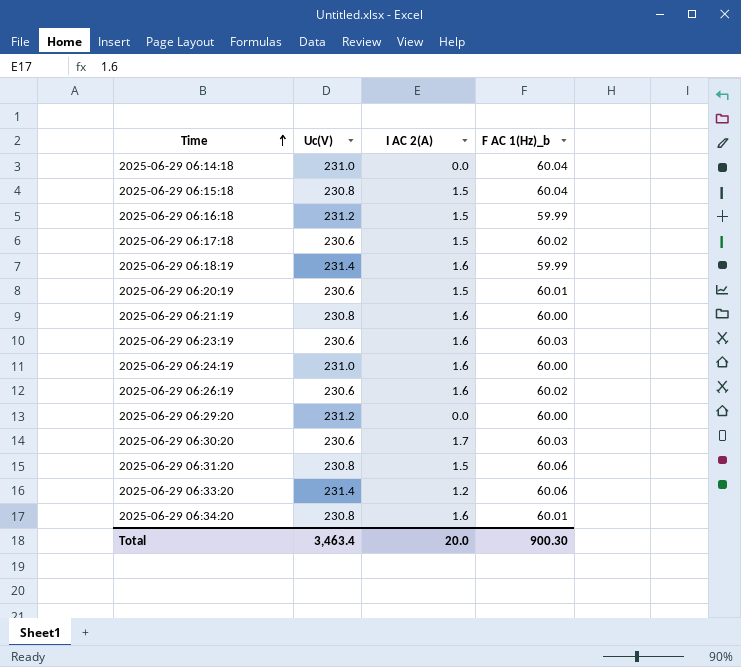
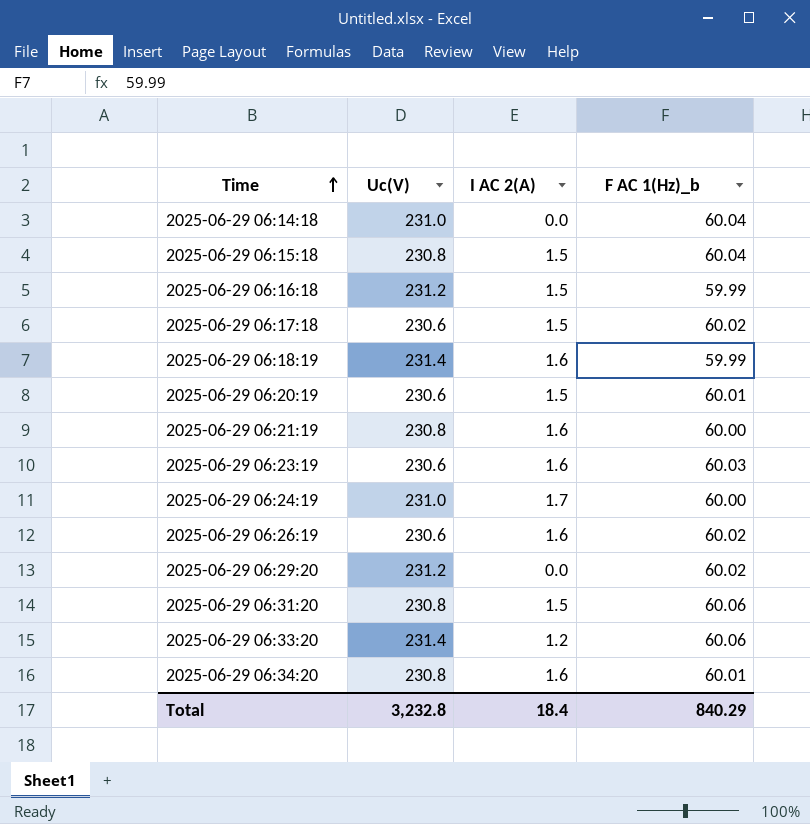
row 2025-06-29 06:30:20: 230.6 | 1.7 | 60.03 -> none
2025-06-29 06:24:19 | I AC 2(A): 1.6 -> 1.7
2025-06-29 06:29:20 | F AC 1(Hz)_b: 60.00 -> 60.02
Total | Uc(V): 3,463.4 -> 3,232.8
Total | I AC 2(A): 20.0 -> 18.4
Total | F AC 1(Hz)_b: 900.30 -> 840.29

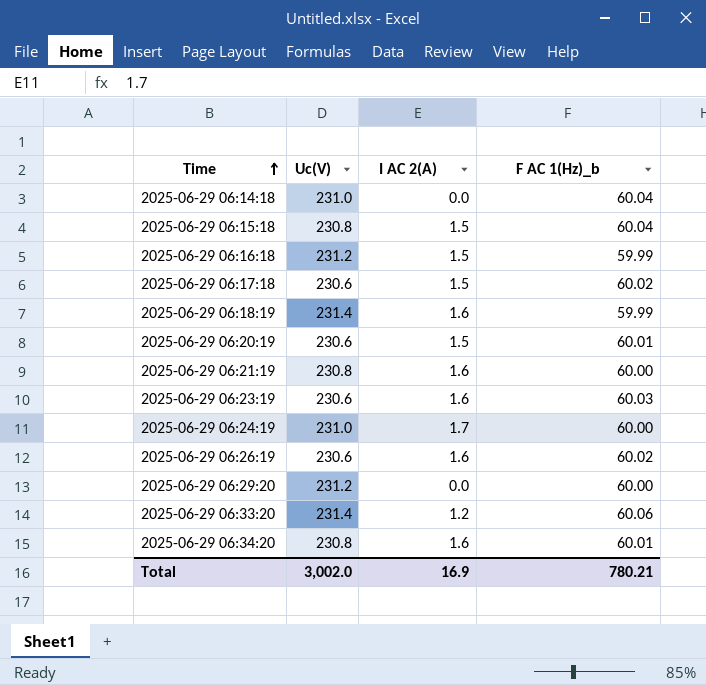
row 2025-06-29 06:31:20: 230.8 | 1.5 | 60.06 -> none
2025-06-29 06:29:20 | F AC 1(Hz)_b: 60.02 -> 60.00
Total | Uc(V): 3,232.8 -> 3,002.0
Total | I AC 2(A): 18.4 -> 16.9
Total | F AC 1(Hz)_b: 840.29 -> 780.21

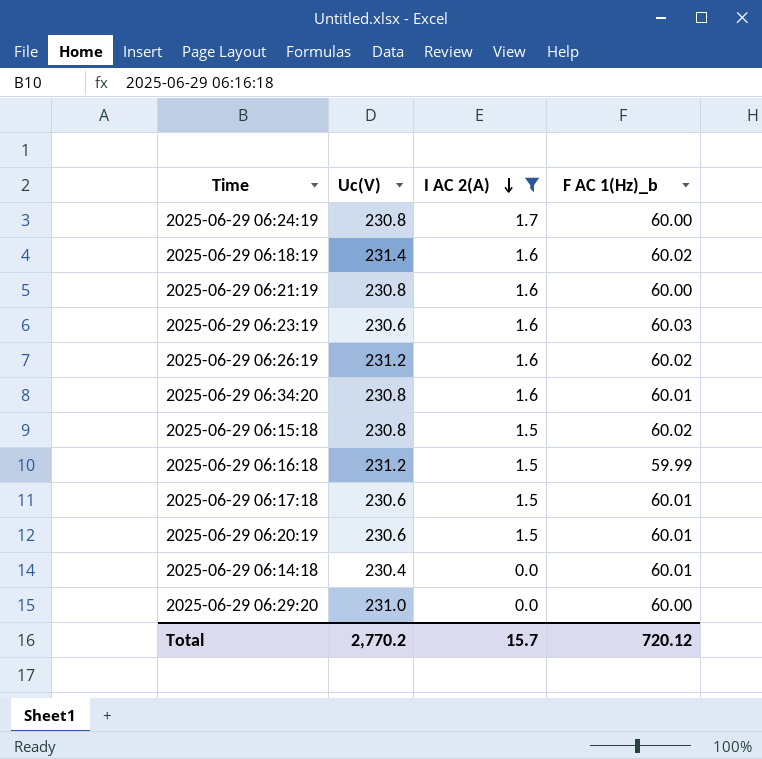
filter: none -> I AC 2(A) != 1.2
row order: Time ascending -> I AC 2(A) descending
2025-06-29 06:24:19 | Uc(V): 231.0 -> 230.8
2025-06-29 06:18:19 | F AC 1(Hz)_b: 59.99 -> 60.02
2025-06-29 06:26:19 | Uc(V): 230.6 -> 231.2
2025-06-29 06:15:18 | F AC 1(Hz)_b: 60.04 -> 60.02
2025-06-29 06:17:18 | F AC 1(Hz)_b: 60.02 -> 60.01
2025-06-29 06:14:18 | Uc(V): 231.0 -> 230.4
2025-06-29 06:14:18 | F AC 1(Hz)_b: 60.04 -> 60.01
2025-06-29 06:29:20 | Uc(V): 231.2 -> 231.0
Total | Uc(V): 3,002.0 -> 2,770.2
Total | I AC 2(A): 16.9 -> 15.7
Total | F AC 1(Hz)_b: 780.21 -> 720.12

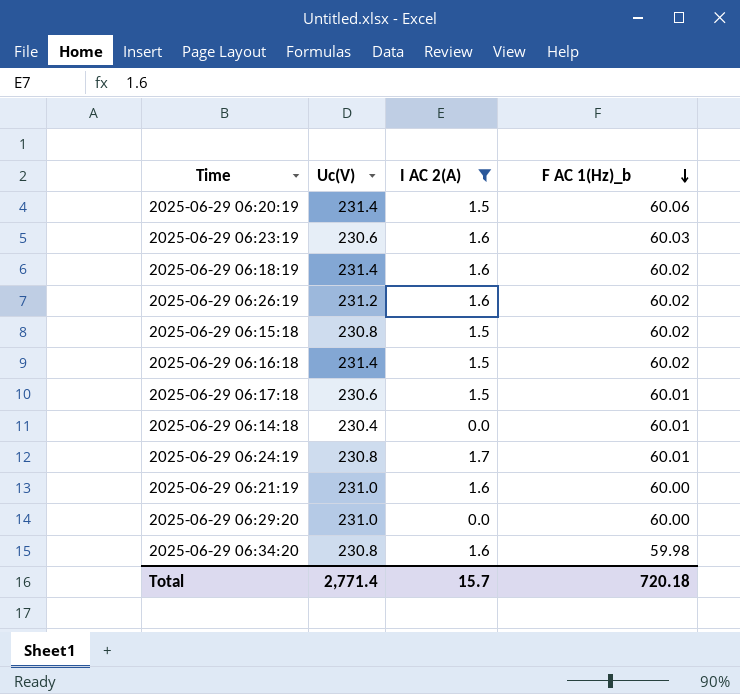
row order: I AC 2(A) descending -> F AC 1(Hz)_b descending
2025-06-29 06:20:19 | Uc(V): 230.6 -> 231.4
2025-06-29 06:20:19 | F AC 1(Hz)_b: 60.01 -> 60.06
2025-06-29 06:16:18 | Uc(V): 231.2 -> 231.4
2025-06-29 06:16:18 | F AC 1(Hz)_b: 59.99 -> 60.02
2025-06-29 06:24:19 | F AC 1(Hz)_b: 60.00 -> 60.01
2025-06-29 06:21:19 | Uc(V): 230.8 -> 231.0
2025-06-29 06:34:20 | F AC 1(Hz)_b: 60.01 -> 59.98
Total | Uc(V): 2,770.2 -> 2,771.4
Total | F AC 1(Hz)_b: 720.12 -> 720.18

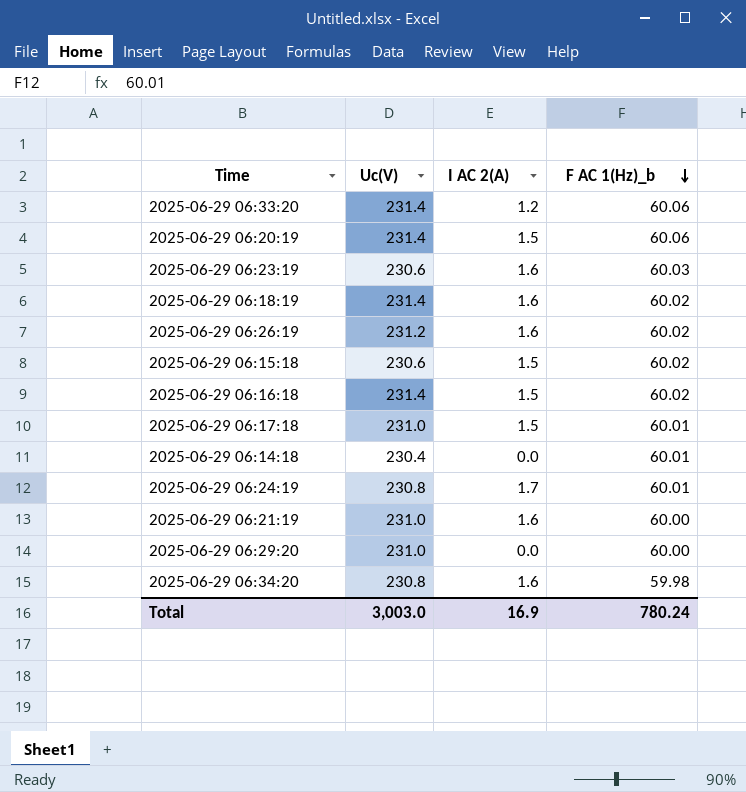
filter: I AC 2(A) != 1.2 -> none
2025-06-29 06:15:18 | Uc(V): 230.8 -> 230.6
2025-06-29 06:17:18 | Uc(V): 230.6 -> 231.0
Total | Uc(V): 2,771.4 -> 3,003.0
Total | I AC 2(A): 15.7 -> 16.9
Total | F AC 1(Hz)_b: 720.18 -> 780.24

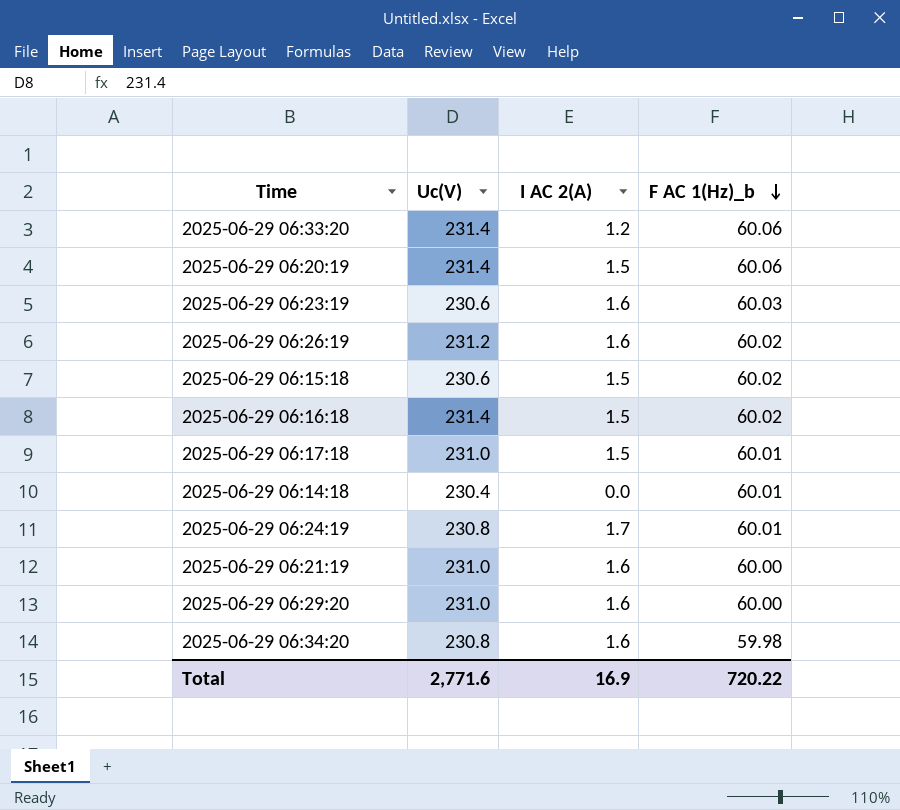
row 2025-06-29 06:18:19: 231.4 | 1.6 | 60.02 -> none
2025-06-29 06:29:20 | I AC 2(A): 0.0 -> 1.6
Total | Uc(V): 3,003.0 -> 2,771.6
Total | F AC 1(Hz)_b: 780.24 -> 720.22

